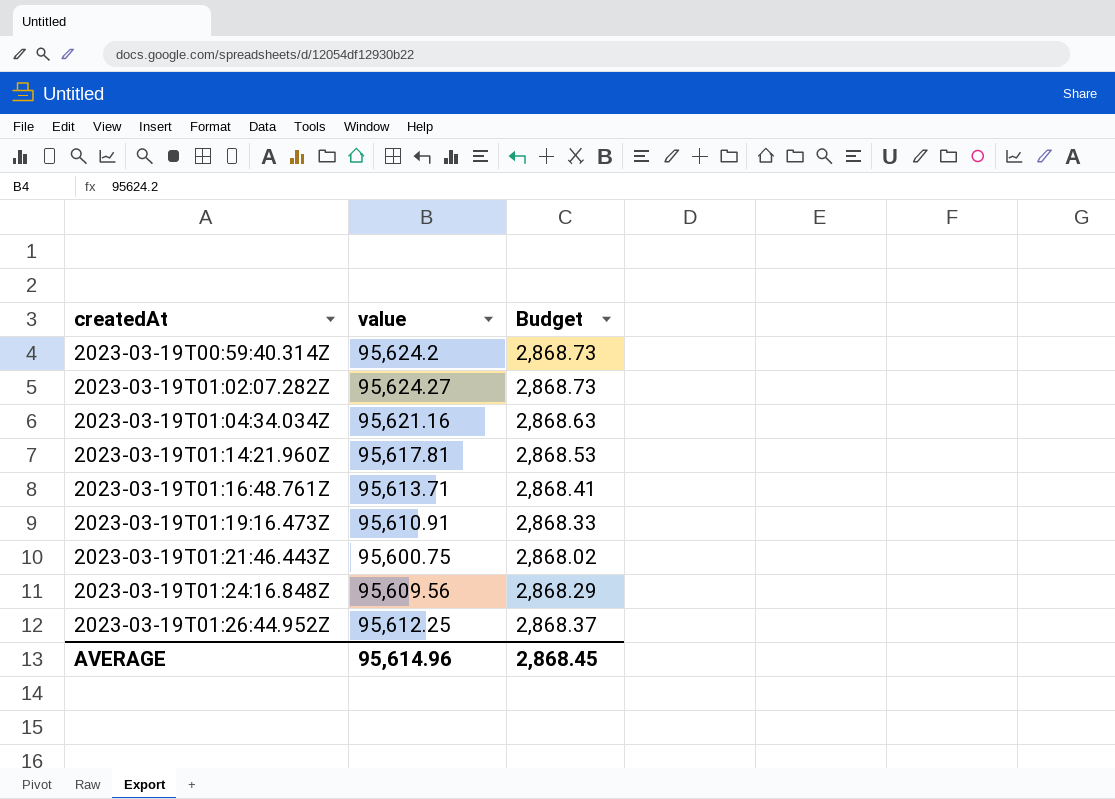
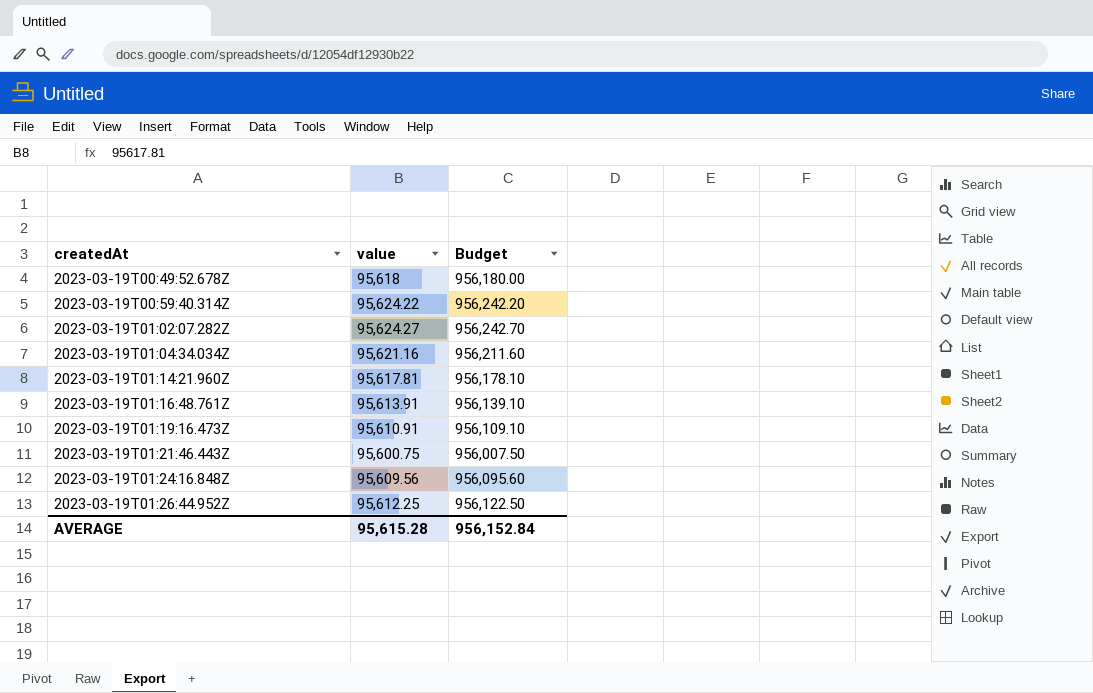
column Budget | formula: [value] * 0.03 -> [value] * 10
row 2023-03-19T00:49:52.678Z: none -> 95,618 | 956,180.00
2023-03-19T00:59:40.314Z | value: 95,624.2 -> 95,624.22
2023-03-19T01:16:48.761Z | value: 95,613.71 -> 95,613.91
AVERAGE | value: 95,614.96 -> 95,615.28
AVERAGE | Budget: 2,868.45 -> 956,152.84

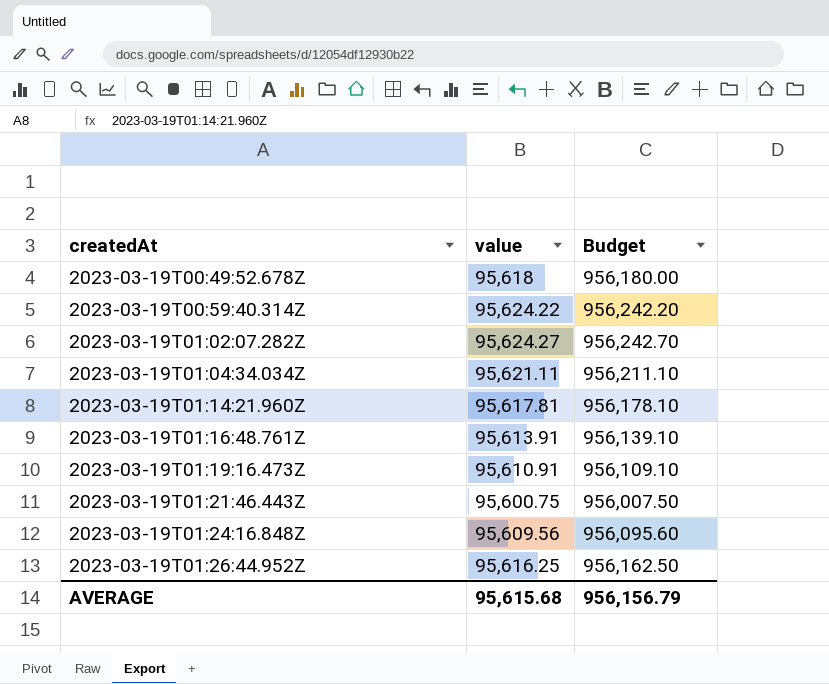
2023-03-19T01:04:34.034Z | value: 95,621.16 -> 95,621.11
2023-03-19T01:04:34.034Z | Budget: 956,211.60 -> 956,211.10
2023-03-19T01:26:44.952Z | value: 95,612.25 -> 95,616.25
2023-03-19T01:26:44.952Z | Budget: 956,122.50 -> 956,162.50
AVERAGE | value: 95,615.28 -> 95,615.68
AVERAGE | Budget: 956,152.84 -> 956,156.79

